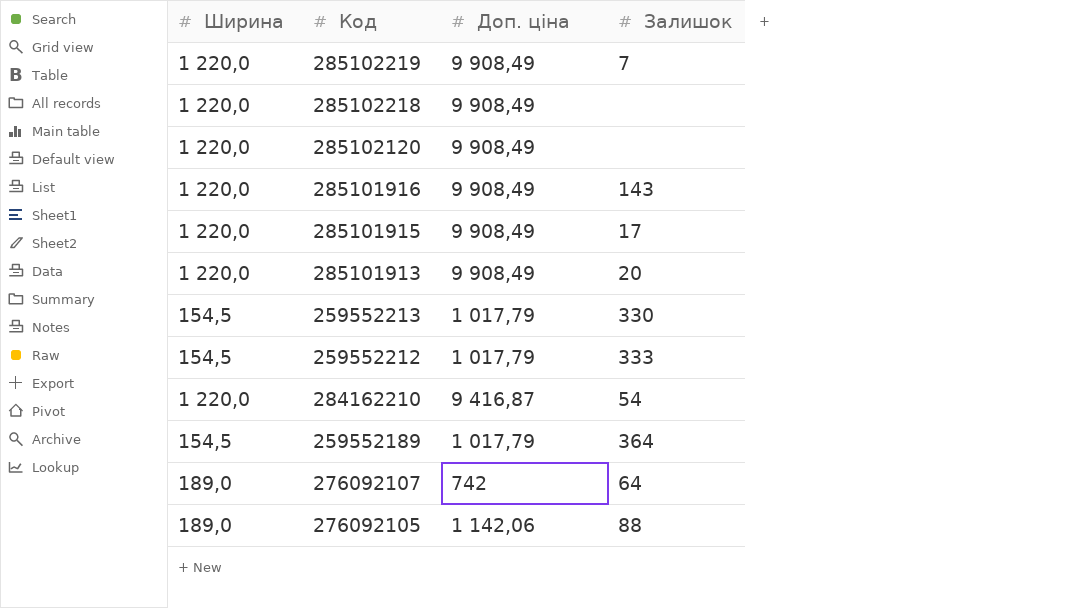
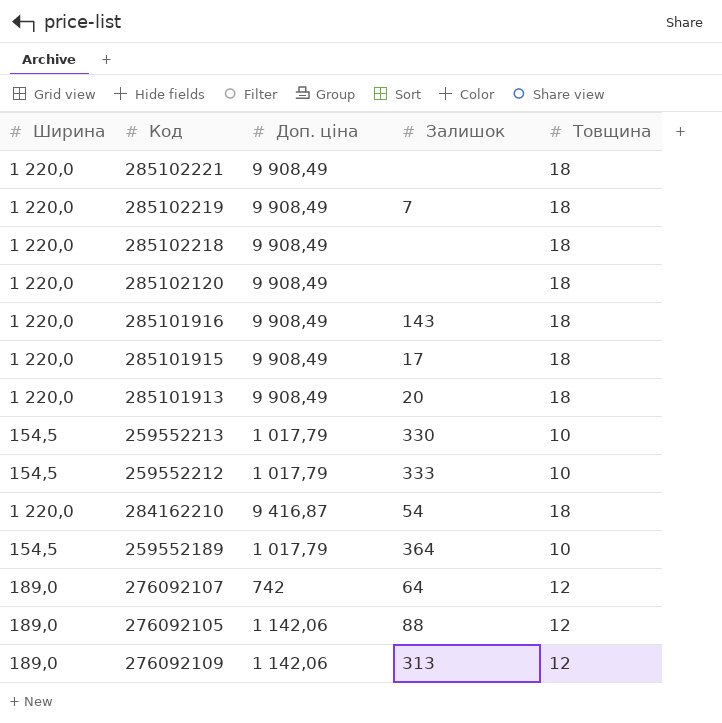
column Товщина | position: none -> 5
row 285102221: none -> 1 220,0 | 9 908,49 | none | 18
row 276092109: none -> 189,0 | 1 142,06 | 313 | 12

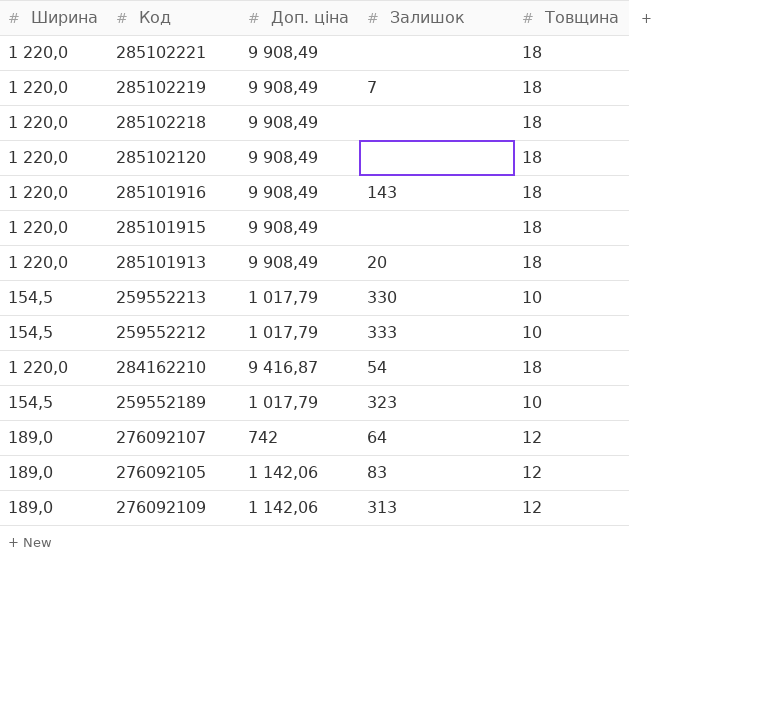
285101915 | Залишок: 17 -> none
259552189 | Залишок: 364 -> 323
276092105 | Залишок: 88 -> 83

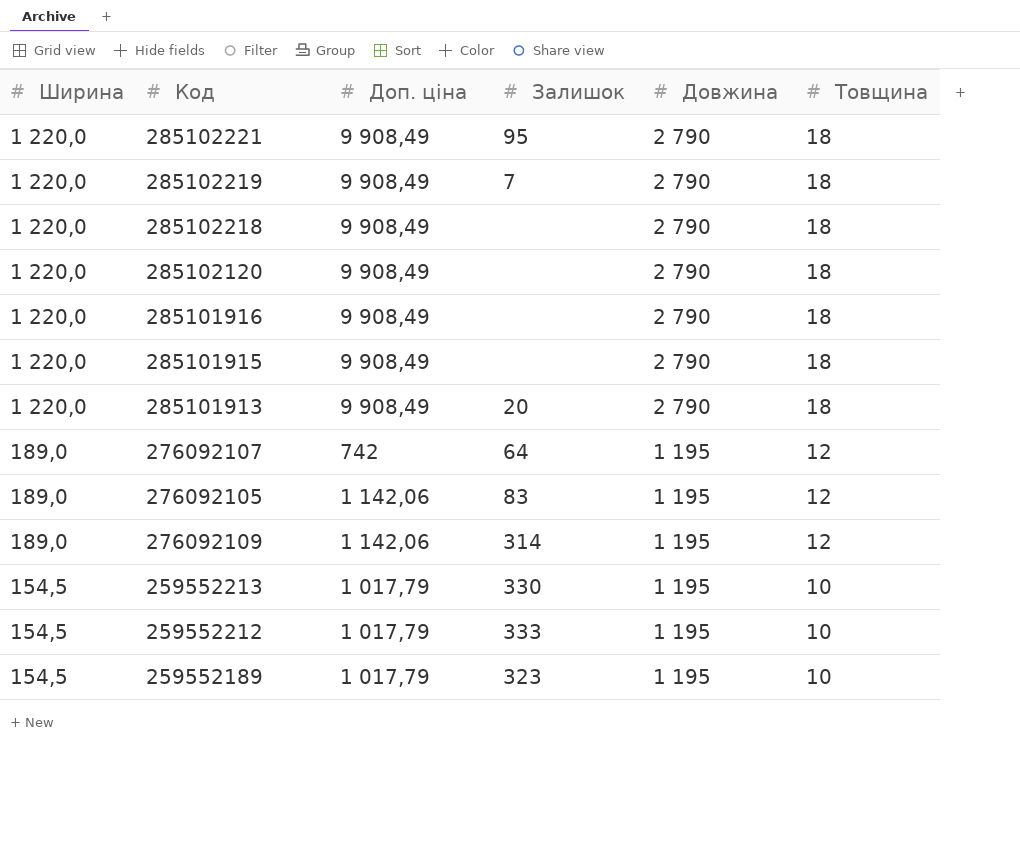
row order: none -> Ширина descending
column Довжина | position: none -> 5
row 284162210: 1 220,0 | 9 416,87 | 54 | 18 -> none
285102221 | Залишок: none -> 95
285101916 | Залишок: 143 -> none
276092109 | Залишок: 313 -> 314

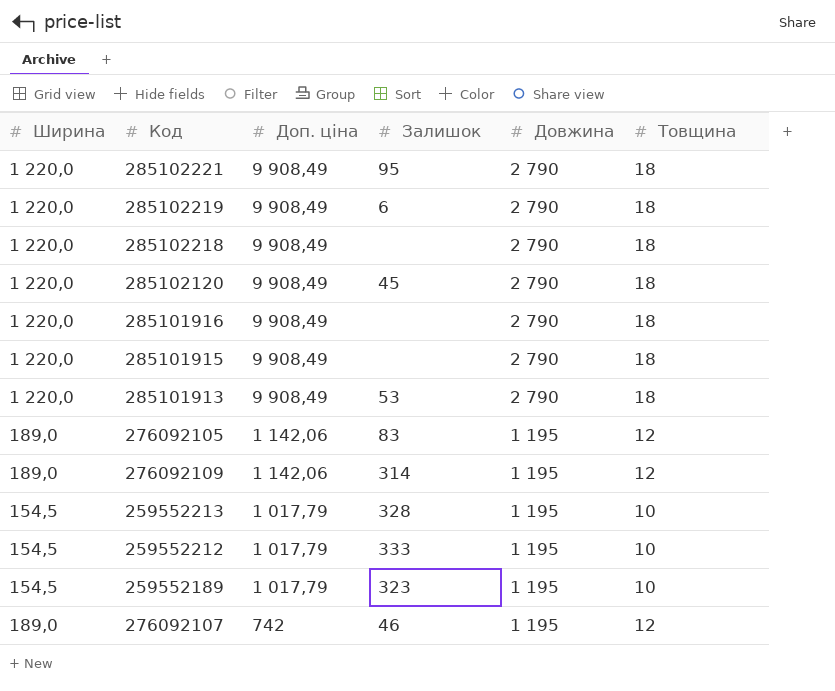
row order: Ширина descending -> Доп. ціна descending
285102219 | Залишок: 7 -> 6
285102120 | Залишок: none -> 45
285101913 | Залишок: 20 -> 53
259552213 | Залишок: 330 -> 328
276092107 | Залишок: 64 -> 46

